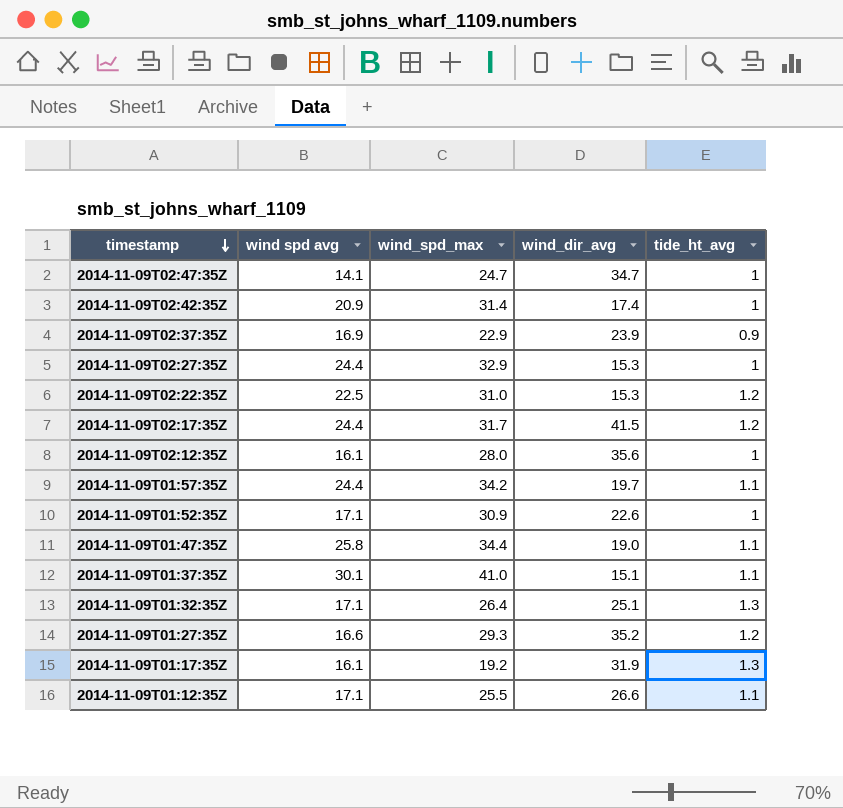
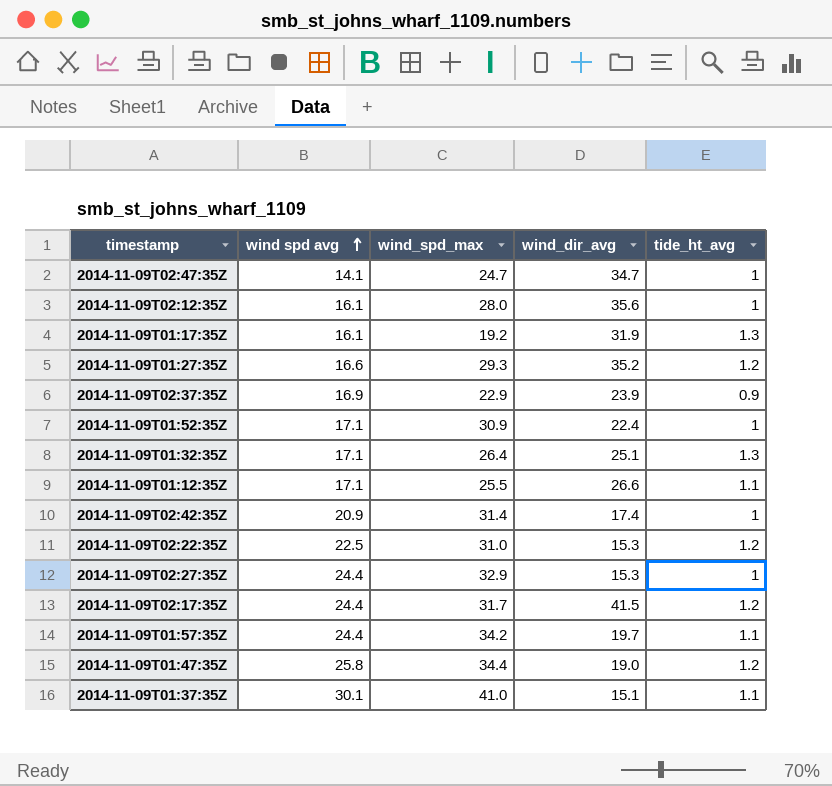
row order: timestamp descending -> wind spd avg ascending
2014-11-09T01:52:35Z | wind_dir_avg: 22.6 -> 22.4
2014-11-09T01:47:35Z | tide_ht_avg: 1.1 -> 1.2

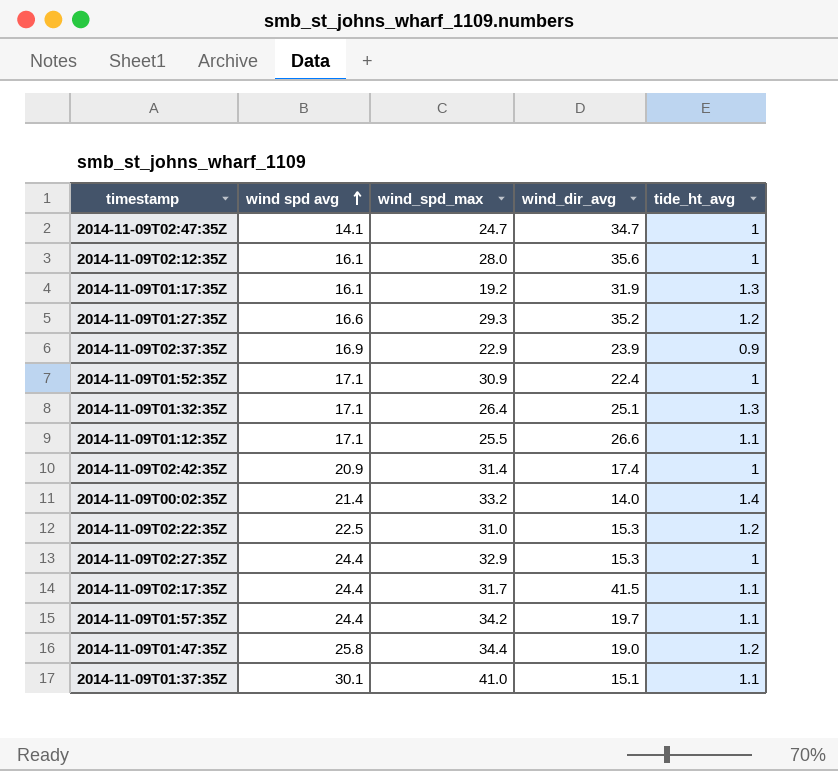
row 2014-11-09T00:02:35Z: none -> 21.4 | 33.2 | 14.0 | 1.4
2014-11-09T02:17:35Z | tide_ht_avg: 1.2 -> 1.1

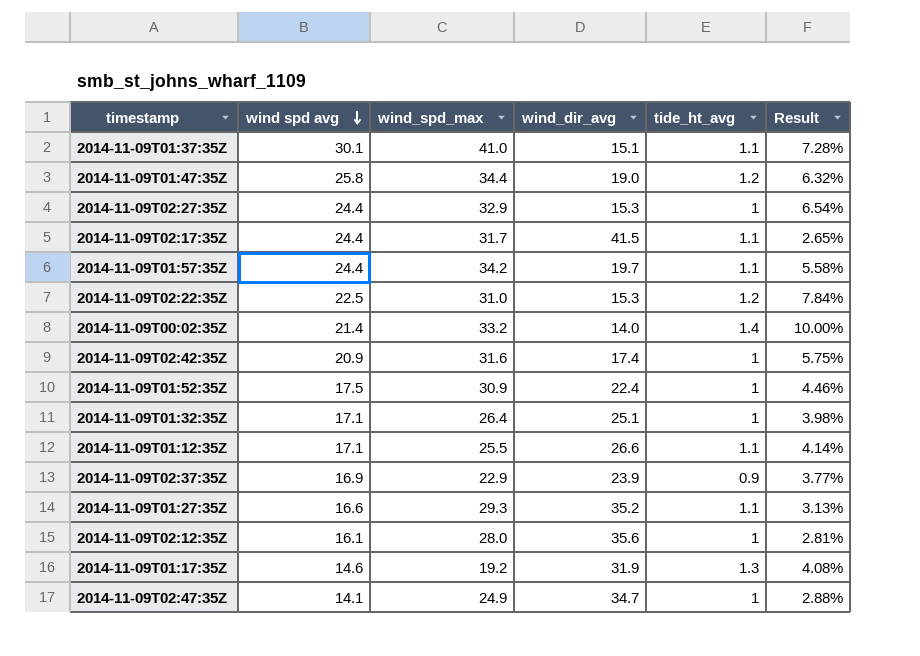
row order: wind spd avg ascending -> wind spd avg descending
column Result | formula: none -> [tide_ht_avg] / [wind_dir_avg]
2014-11-09T02:42:35Z | wind_spd_max: 31.4 -> 31.6
2014-11-09T01:52:35Z | wind spd avg: 17.1 -> 17.5
2014-11-09T01:32:35Z | tide_ht_avg: 1.3 -> 1
2014-11-09T01:27:35Z | tide_ht_avg: 1.2 -> 1.1
2014-11-09T01:17:35Z | wind spd avg: 16.1 -> 14.6
2014-11-09T02:47:35Z | wind_spd_max: 24.7 -> 24.9

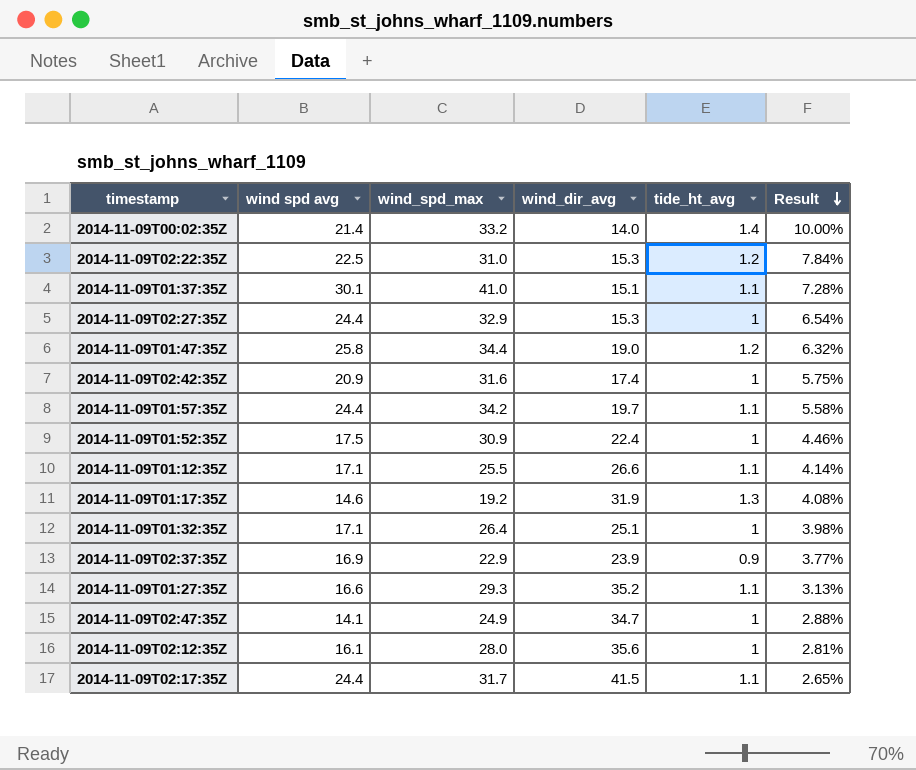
row order: wind spd avg descending -> Result descending

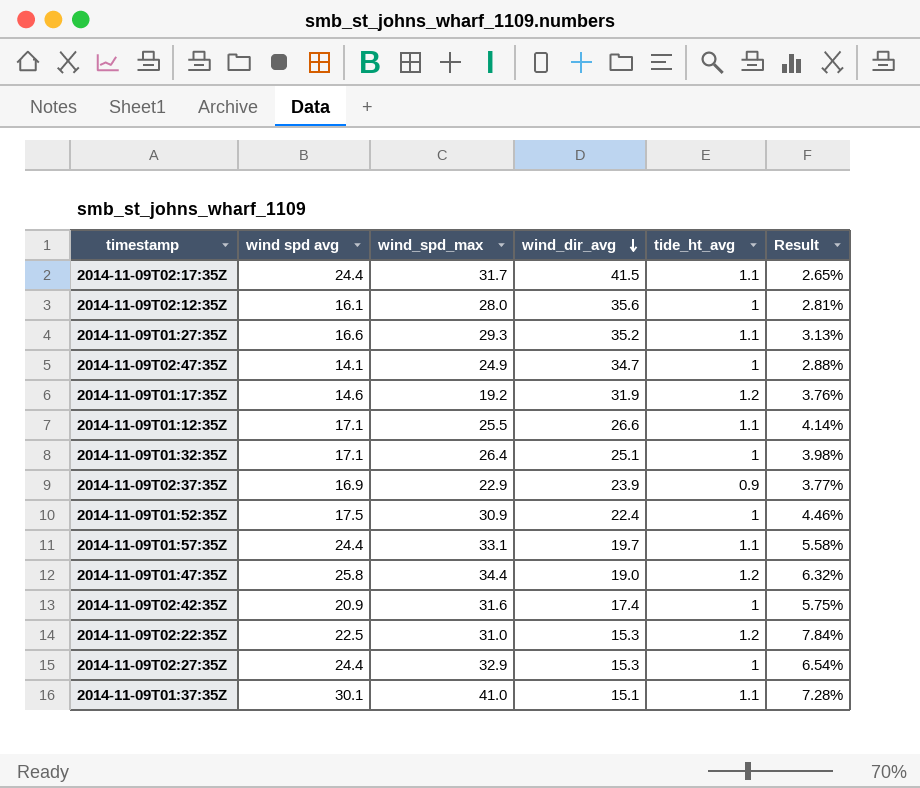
row order: Result descending -> wind_dir_avg descending
row 2014-11-09T00:02:35Z: 21.4 | 33.2 | 14.0 | 1.4 | 10.00% -> none
2014-11-09T01:17:35Z | tide_ht_avg: 1.3 -> 1.2
2014-11-09T01:17:35Z | Result: 4.08% -> 3.76%
2014-11-09T01:57:35Z | wind_spd_max: 34.2 -> 33.1

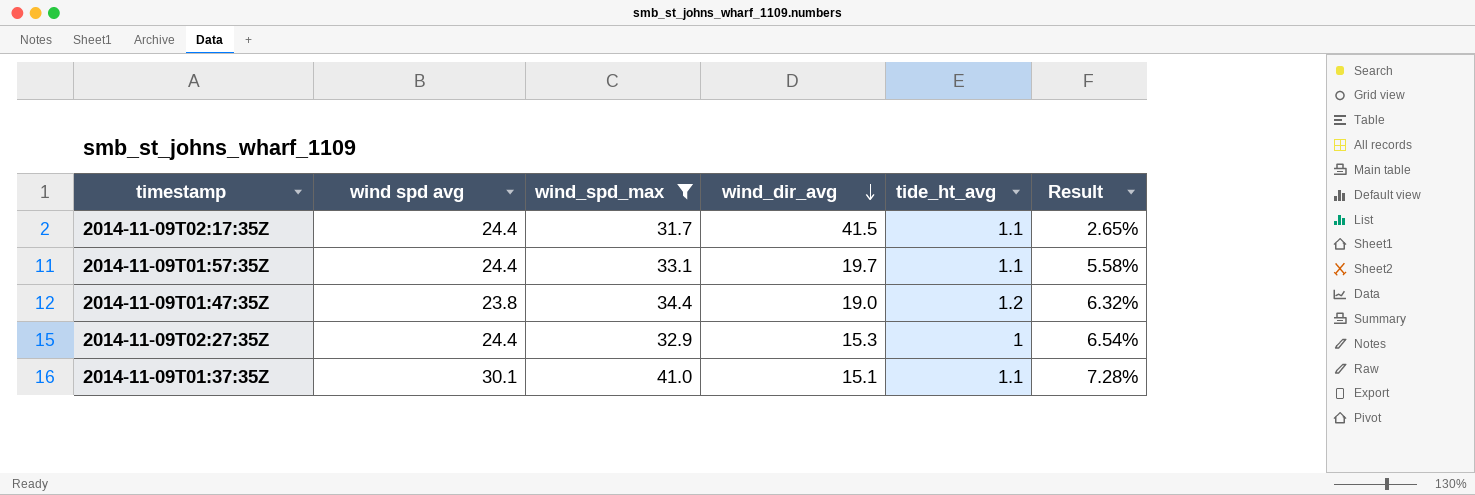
filter: none -> wind_spd_max >= 31.7
2014-11-09T01:47:35Z | wind spd avg: 25.8 -> 23.8

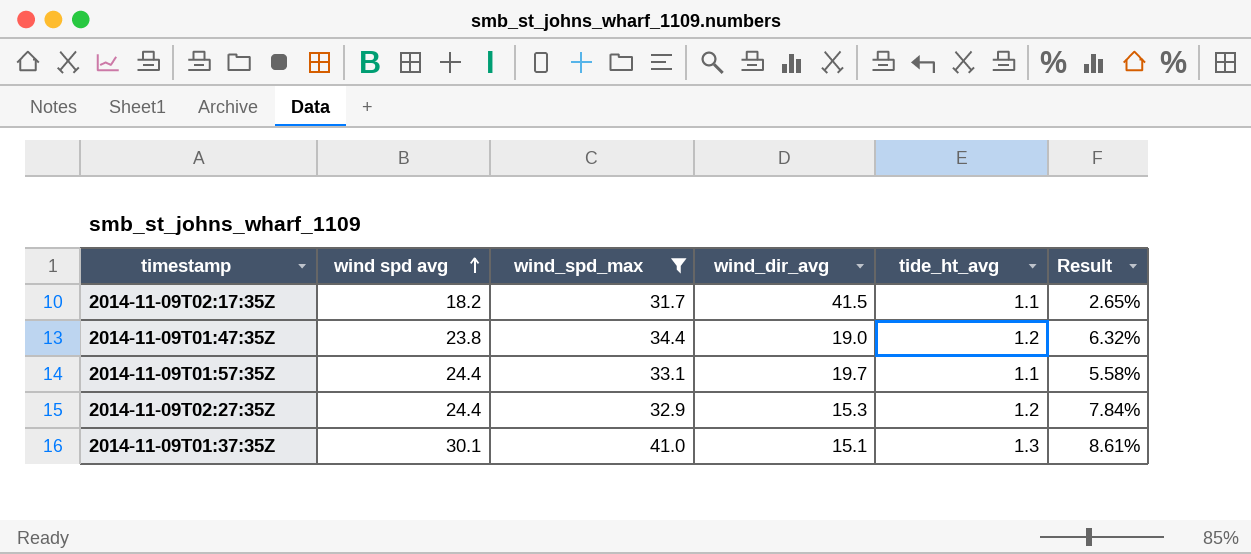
row order: wind_dir_avg descending -> wind spd avg ascending
2014-11-09T02:17:35Z | wind spd avg: 24.4 -> 18.2
2014-11-09T02:27:35Z | tide_ht_avg: 1 -> 1.2
2014-11-09T02:27:35Z | Result: 6.54% -> 7.84%
2014-11-09T01:37:35Z | tide_ht_avg: 1.1 -> 1.3
2014-11-09T01:37:35Z | Result: 7.28% -> 8.61%

